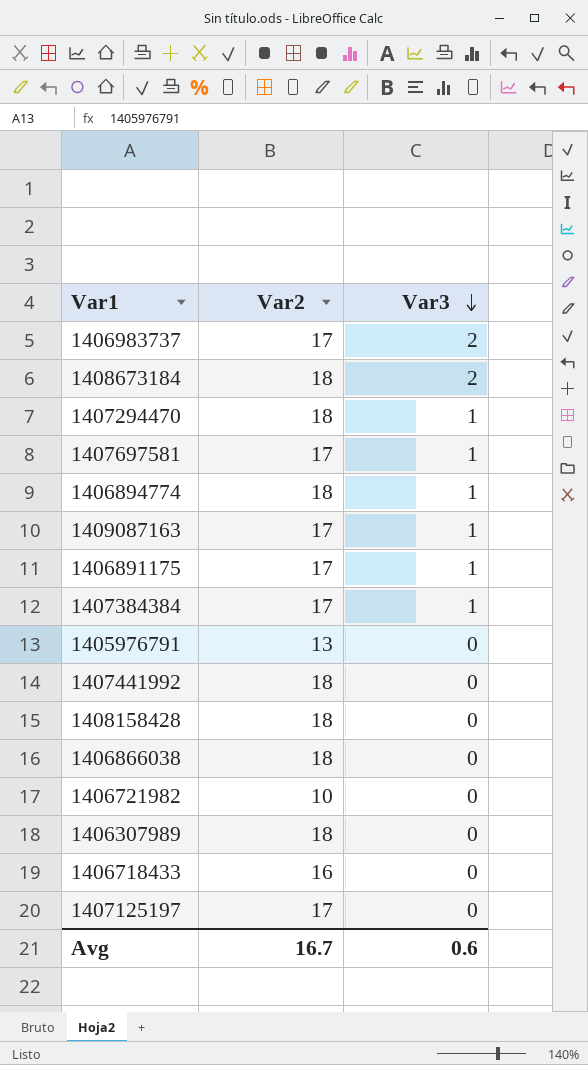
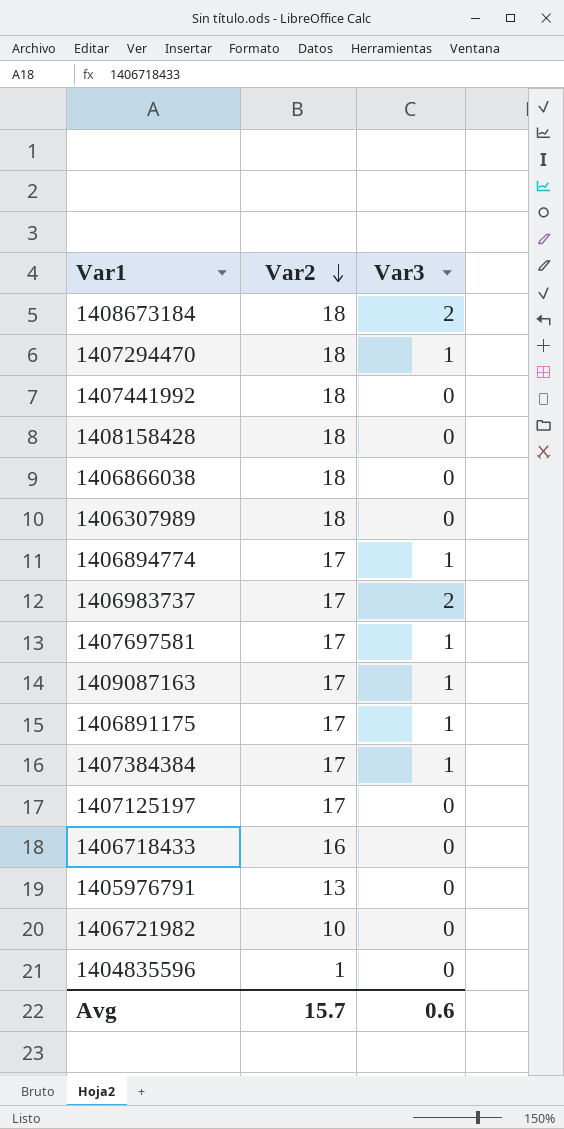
row order: Var3 descending -> Var2 descending
1406894774 | Var2: 18 -> 17
row 1404835596: none -> 1 | 0
Avg | Var2: 16.7 -> 15.7

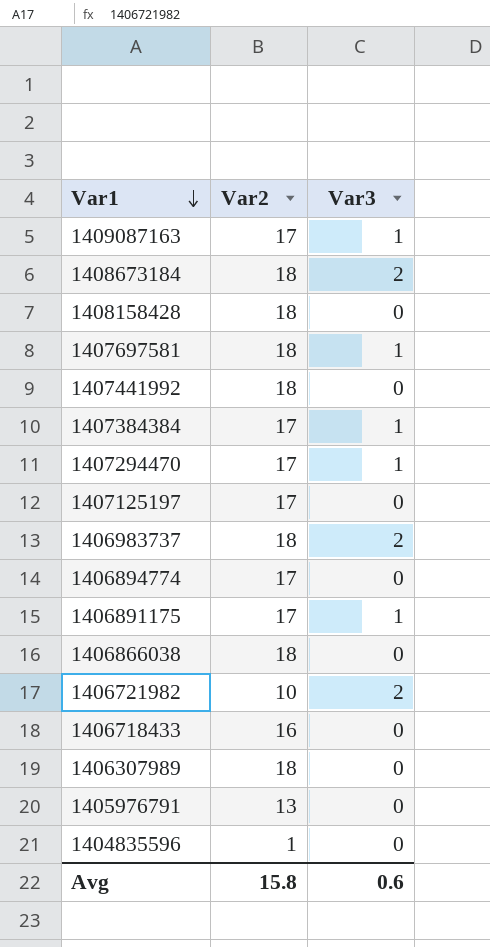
row order: Var2 descending -> Var1 descending
1407697581 | Var2: 17 -> 18
1407294470 | Var2: 18 -> 17
1406983737 | Var2: 17 -> 18
1406894774 | Var3: 1 -> 0
1406721982 | Var3: 0 -> 2
Avg | Var2: 15.7 -> 15.8

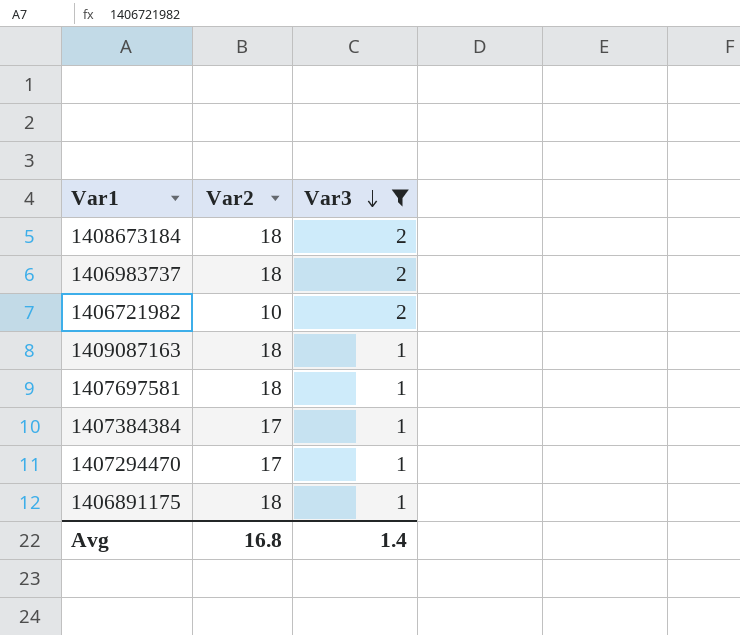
filter: none -> Var3 != 0
row order: Var1 descending -> Var3 descending
1409087163 | Var2: 17 -> 18
1406891175 | Var2: 17 -> 18
Avg | Var2: 15.8 -> 16.8
Avg | Var3: 0.6 -> 1.4

